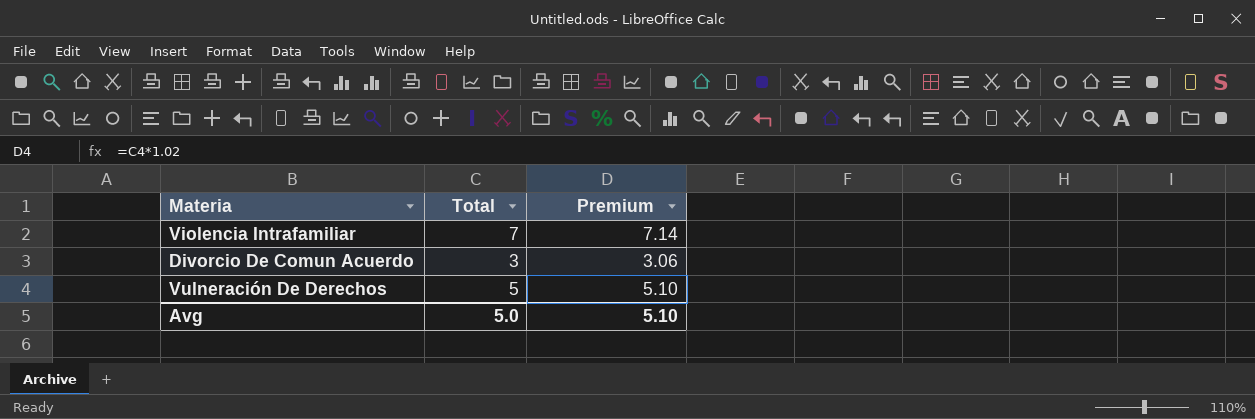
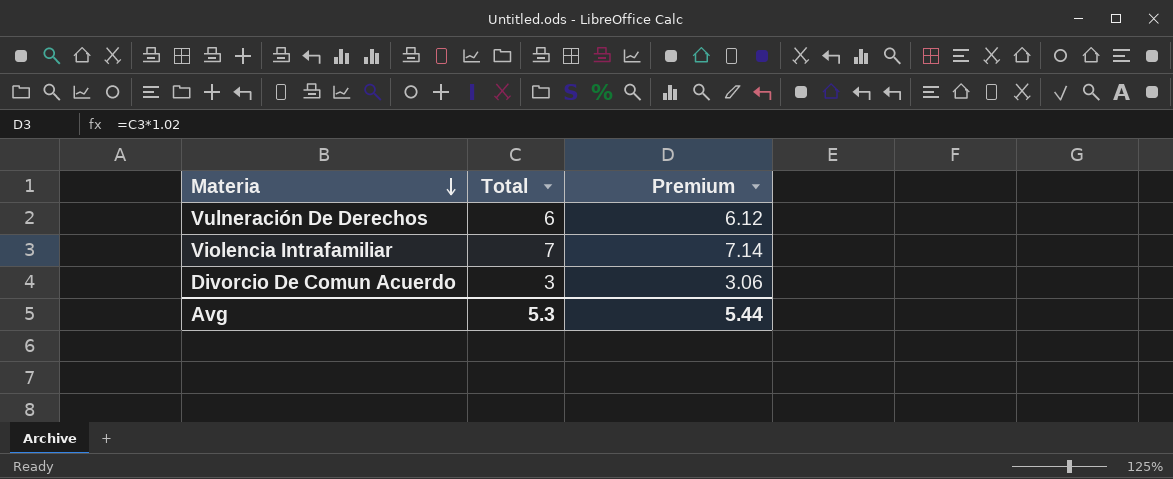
row order: none -> Materia descending
Vulneración De Derechos | Total: 5 -> 6
Vulneración De Derechos | Premium: 5.10 -> 6.12
Avg | Total: 5.0 -> 5.3
Avg | Premium: 5.10 -> 5.44

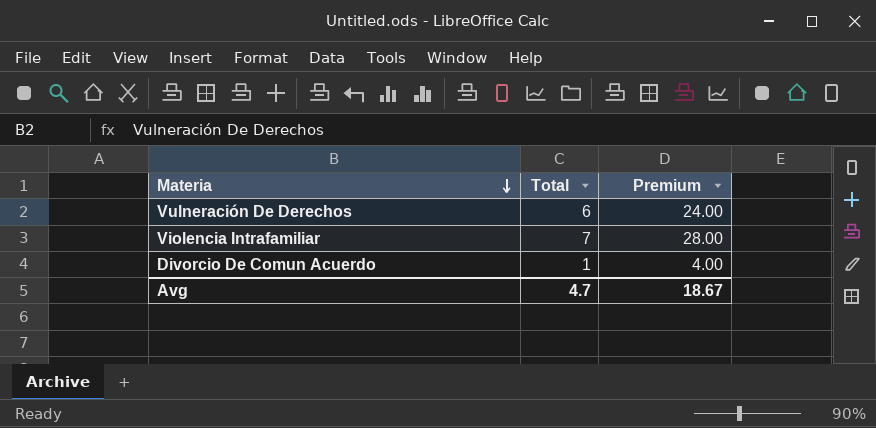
column Premium | formula: [Total] * 1.02 -> [Total] * 4
Divorcio De Comun Acuerdo | Total: 3 -> 1
Avg | Total: 5.3 -> 4.7
Avg | Premium: 5.44 -> 18.67

